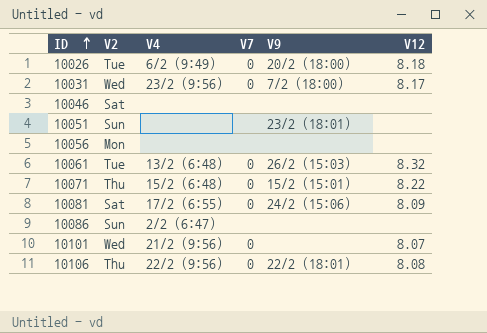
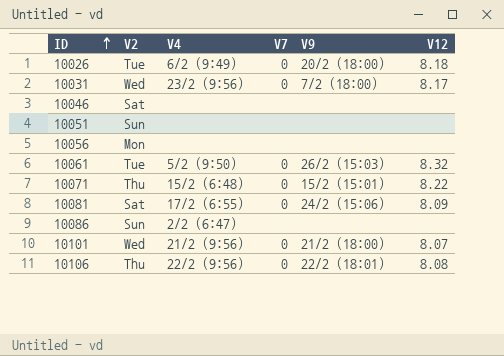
10051 | V9: 23/2 (18:01) -> none
10061 | V4: 13/2 (6:48) -> 5/2 (9:50)
10101 | V9: none -> 21/2 (18:00)

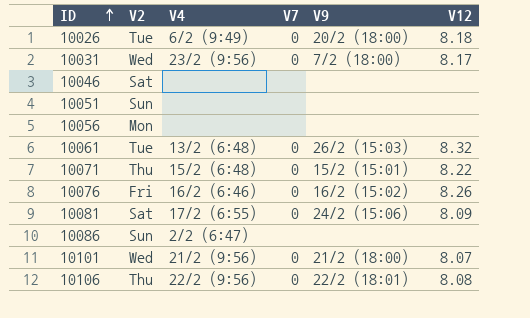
10061 | V4: 5/2 (9:50) -> 13/2 (6:48)
row 10076: none -> Fri | 16/2 (6:46) | 0 | 16/2 (15:02) | 8.26

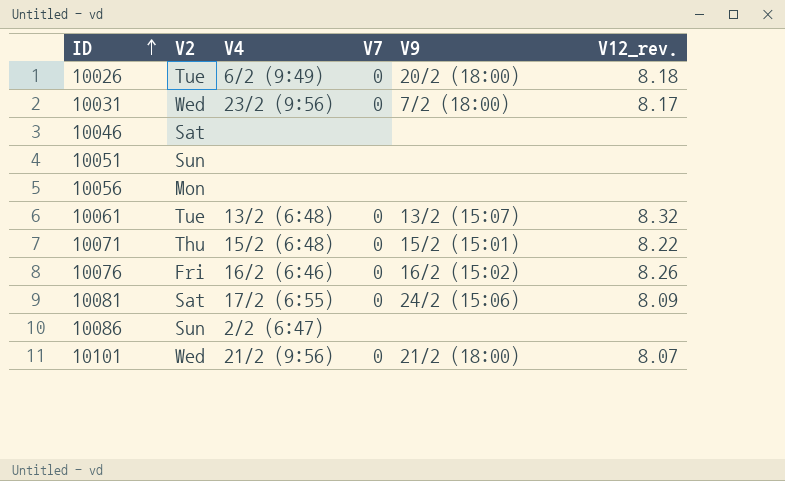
column name: V12 -> V12_rev.
row 10106: Thu | 22/2 (9:56) | 0 | 22/2 (18:01) | 8.08 -> none
10061 | V9: 26/2 (15:03) -> 13/2 (15:07)

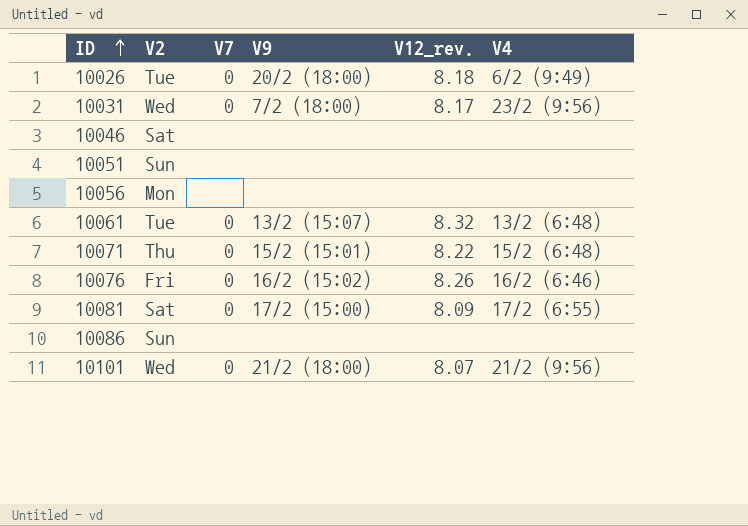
column V4 | position: 3 -> 6
10081 | V9: 24/2 (15:06) -> 17/2 (15:00)
10086 | V4: 2/2 (6:47) -> none

